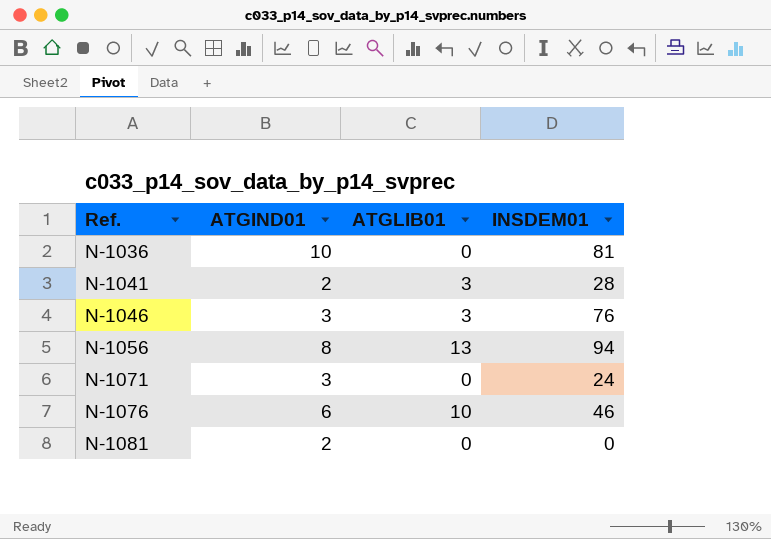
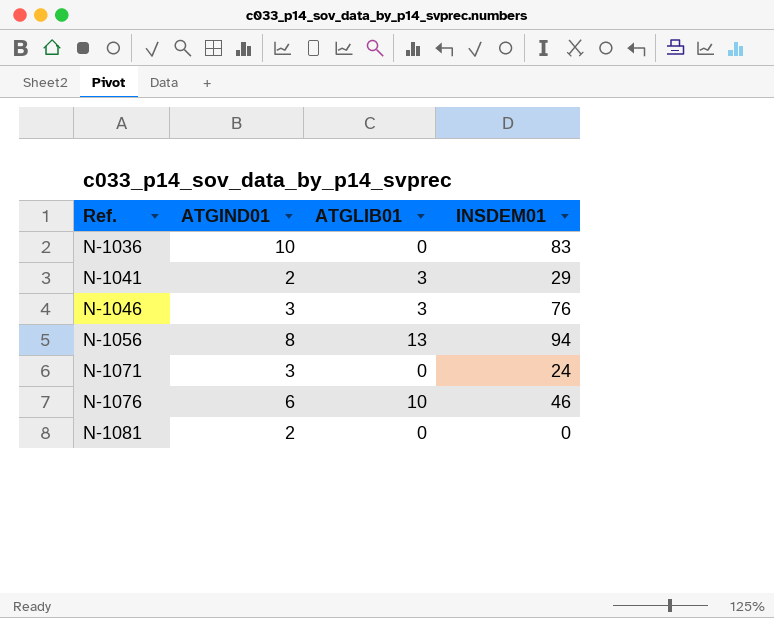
N-1036 | INSDEM01: 81 -> 83
N-1041 | INSDEM01: 28 -> 29

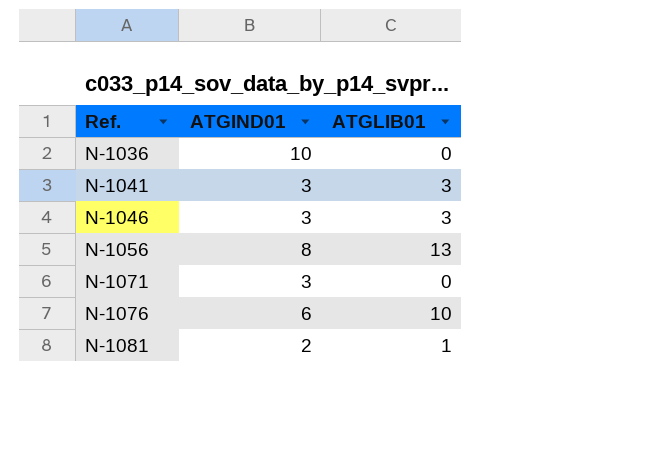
column INSDEM01 | position: 4 -> none
N-1041 | ATGIND01: 2 -> 3
N-1081 | ATGLIB01: 0 -> 1

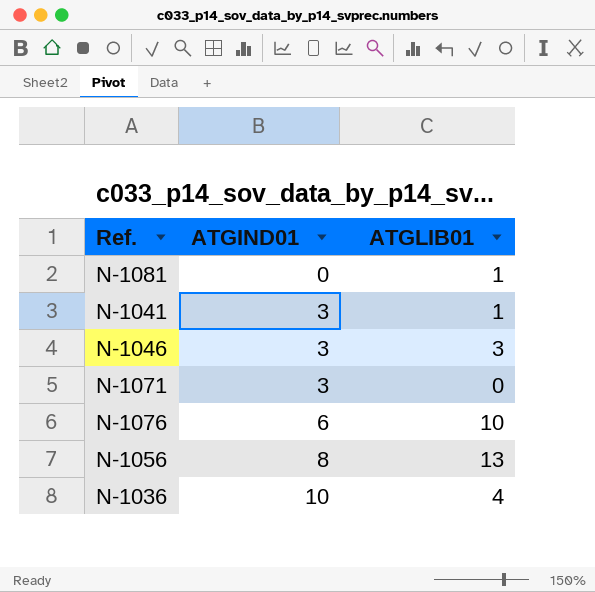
row order: Ref. ascending -> ATGIND01 ascending
N-1081 | ATGIND01: 2 -> 0
N-1041 | ATGLIB01: 3 -> 1
N-1036 | ATGLIB01: 0 -> 4

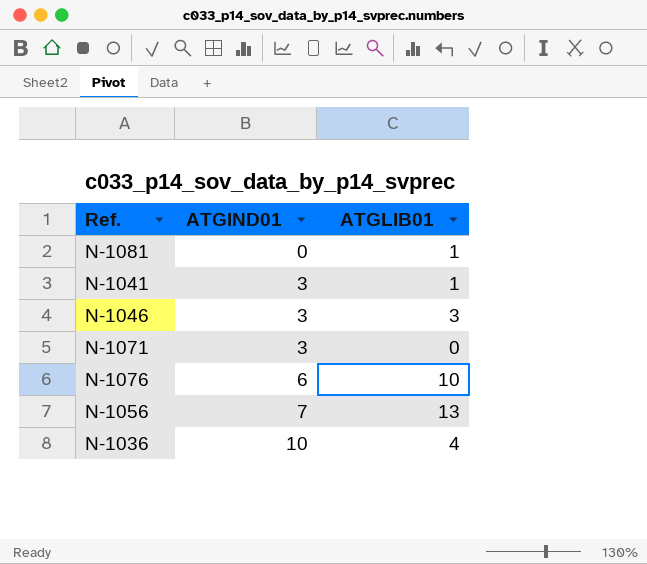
N-1056 | ATGIND01: 8 -> 7

